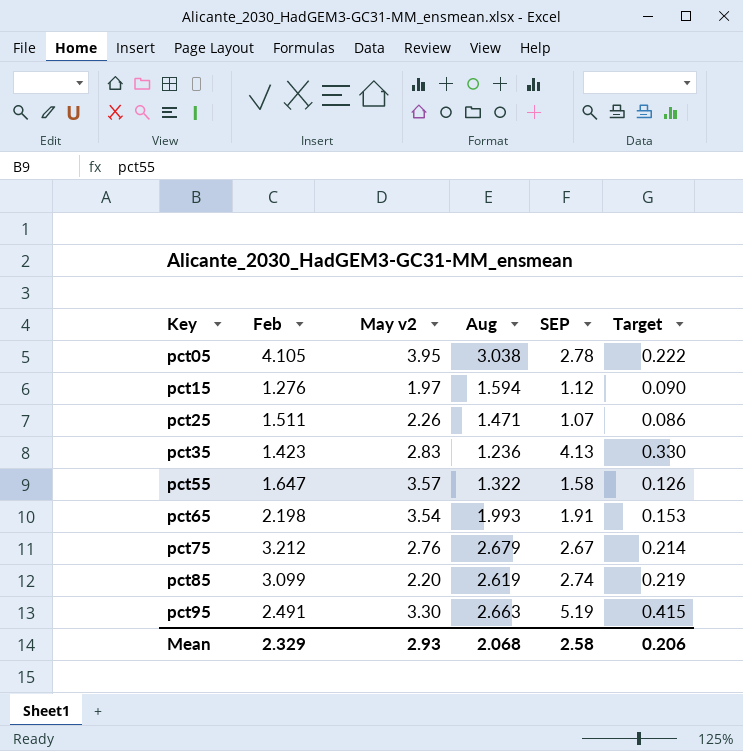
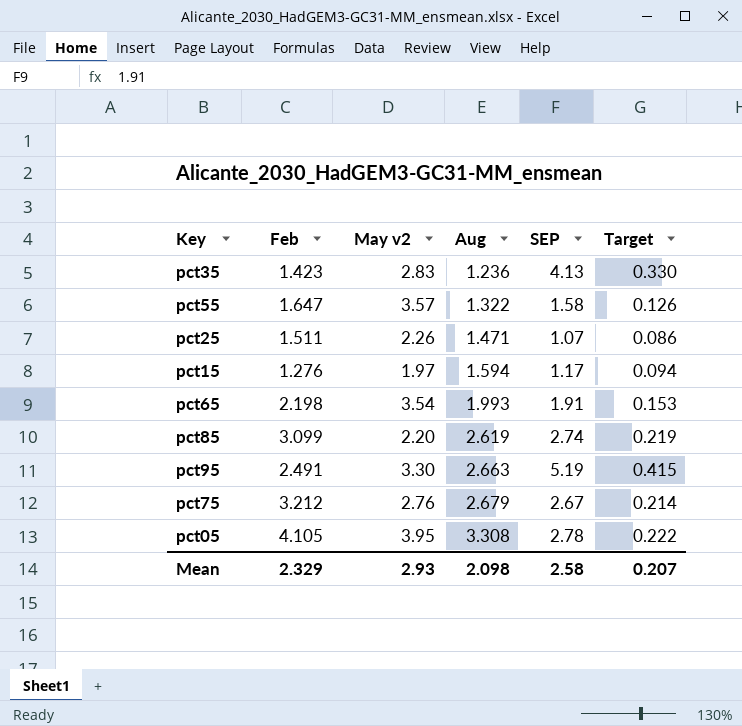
row order: Key ascending -> Aug ascending
pct15 | SEP: 1.12 -> 1.17
pct15 | Target: 0.090 -> 0.094
pct05 | Aug: 3.038 -> 3.308
Mean | Aug: 2.068 -> 2.098
Mean | Target: 0.206 -> 0.207

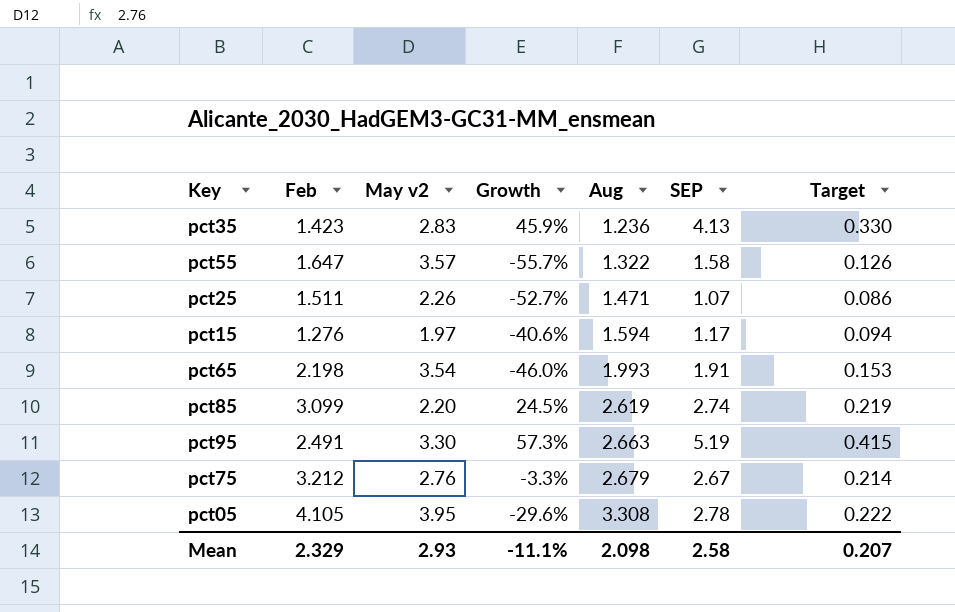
column Growth | formula: none -> ([SEP] - [May v2]) / [May v2]

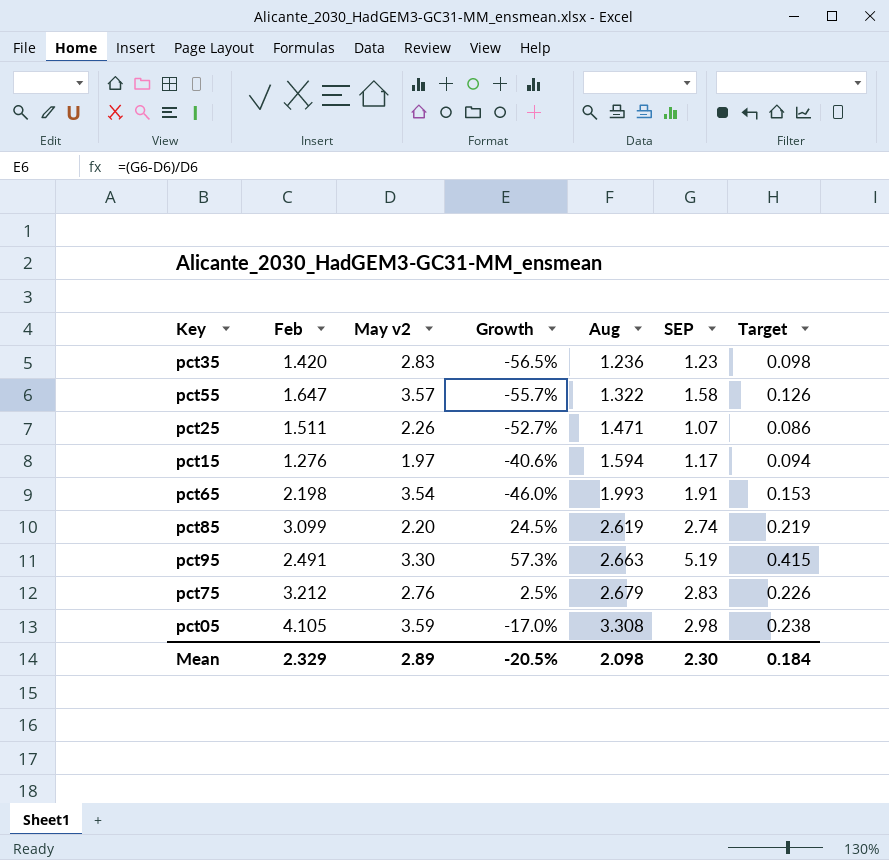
pct35 | Feb: 1.423 -> 1.420
pct35 | Growth: 45.9% -> -56.5%
pct35 | SEP: 4.13 -> 1.23
pct35 | Target: 0.330 -> 0.098
pct75 | Growth: -3.3% -> 2.5%
pct75 | SEP: 2.67 -> 2.83
pct75 | Target: 0.214 -> 0.226
pct05 | May v2: 3.95 -> 3.59
pct05 | Growth: -29.6% -> -17.0%
pct05 | SEP: 2.78 -> 2.98
pct05 | Target: 0.222 -> 0.238
Mean | May v2: 2.93 -> 2.89
Mean | Growth: -11.1% -> -20.5%
Mean | SEP: 2.58 -> 2.30
Mean | Target: 0.207 -> 0.184

